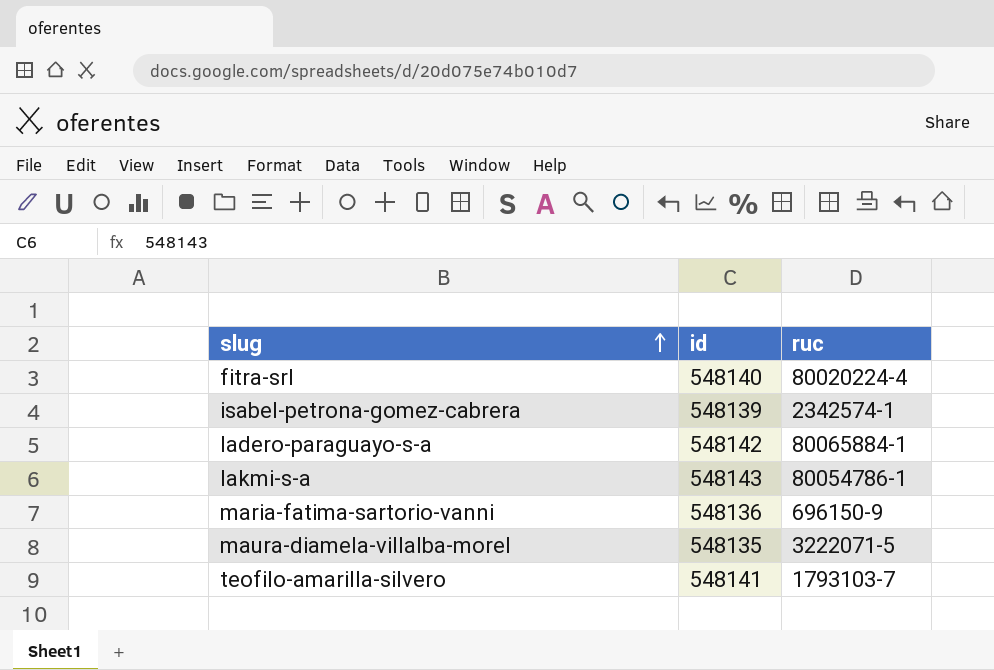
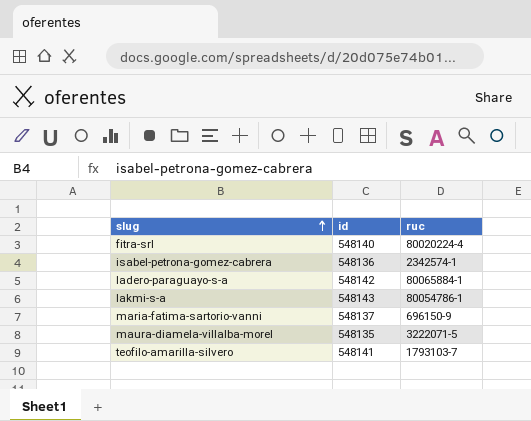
isabel-petrona-gomez-cabrera | id: 548139 -> 548136
maria-fatima-sartorio-vanni | id: 548136 -> 548137

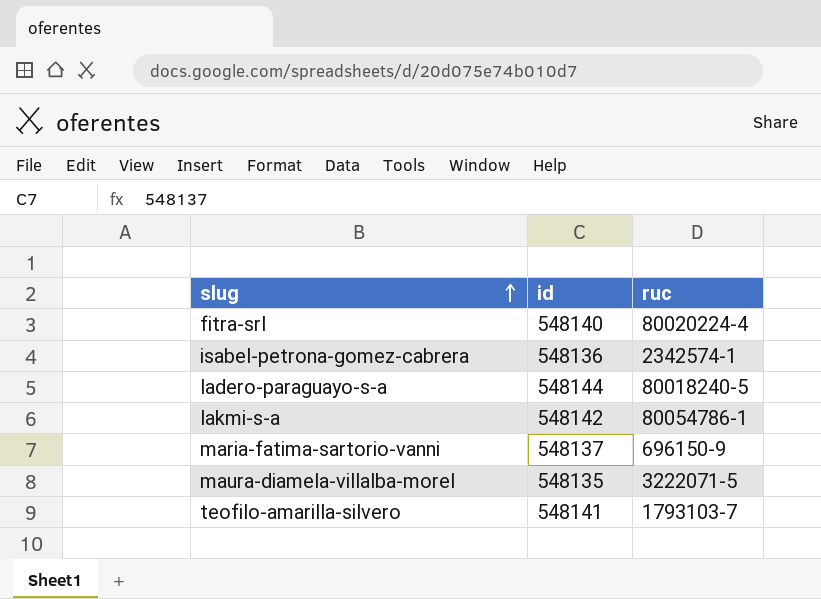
ladero-paraguayo-s-a | id: 548142 -> 548144
ladero-paraguayo-s-a | ruc: 80065884-1 -> 80018240-5
lakmi-s-a | id: 548143 -> 548142

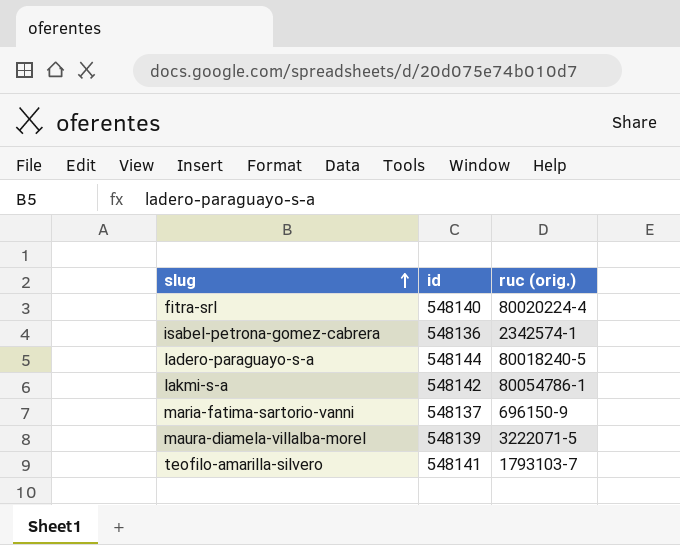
column name: ruc -> ruc (orig.)
maura-diamela-villalba-morel | id: 548135 -> 548139

